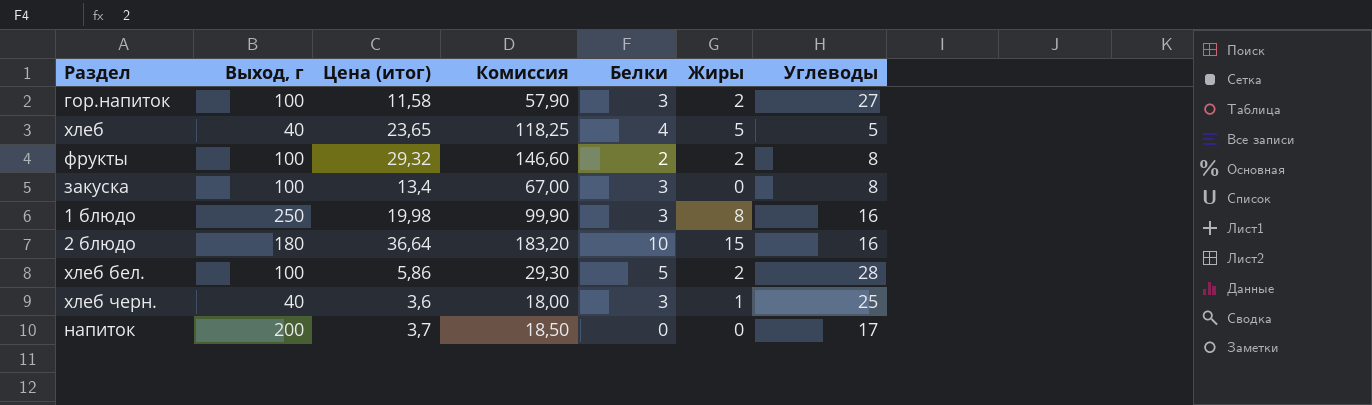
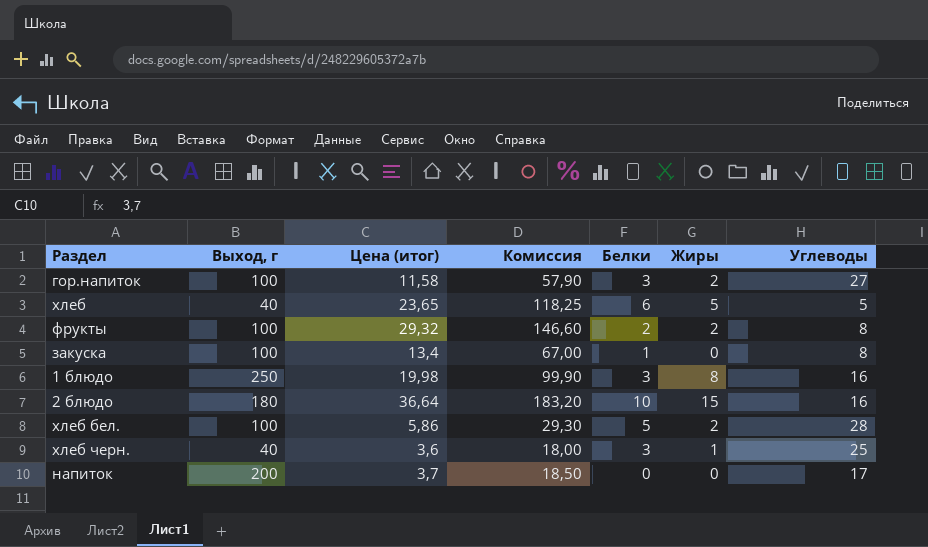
хлеб | Белки: 4 -> 6
закуска | Белки: 3 -> 1

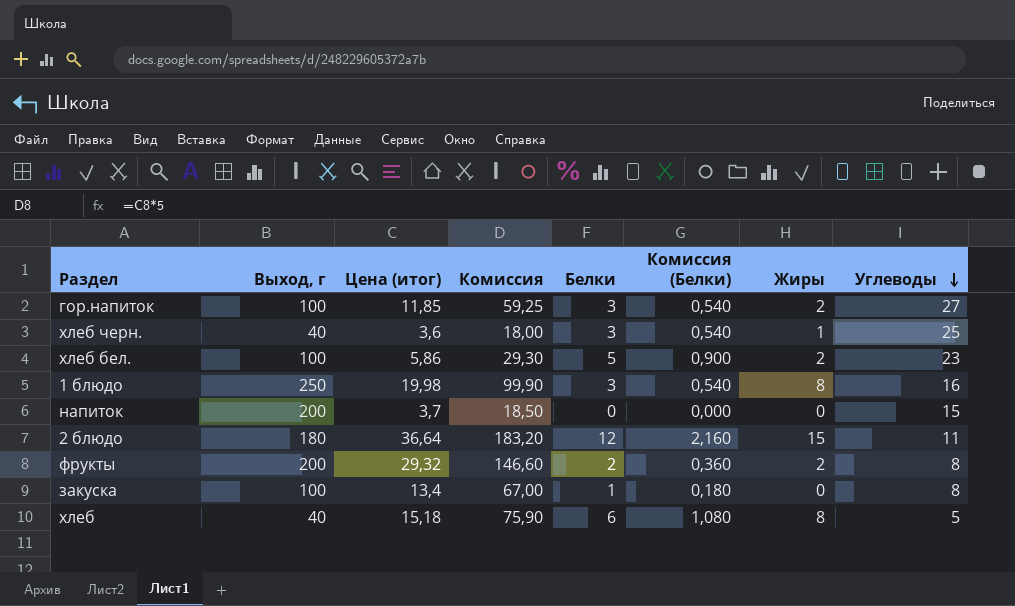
row order: none -> Углеводы descending
column Комиссия (Белки) | formula: none -> [Белки] * 0,18
гор.напиток | Цена (итог): 11,58 -> 11,85
гор.напиток | Комиссия: 57,90 -> 59,25
хлеб бел. | Углеводы: 28 -> 23
напиток | Углеводы: 17 -> 15
2 блюдо | Белки: 10 -> 12
2 блюдо | Углеводы: 16 -> 11
фрукты | Выход, г: 100 -> 200
хлеб | Цена (итог): 23,65 -> 15,18
хлеб | Комиссия: 118,25 -> 75,90
хлеб | Жиры: 5 -> 8

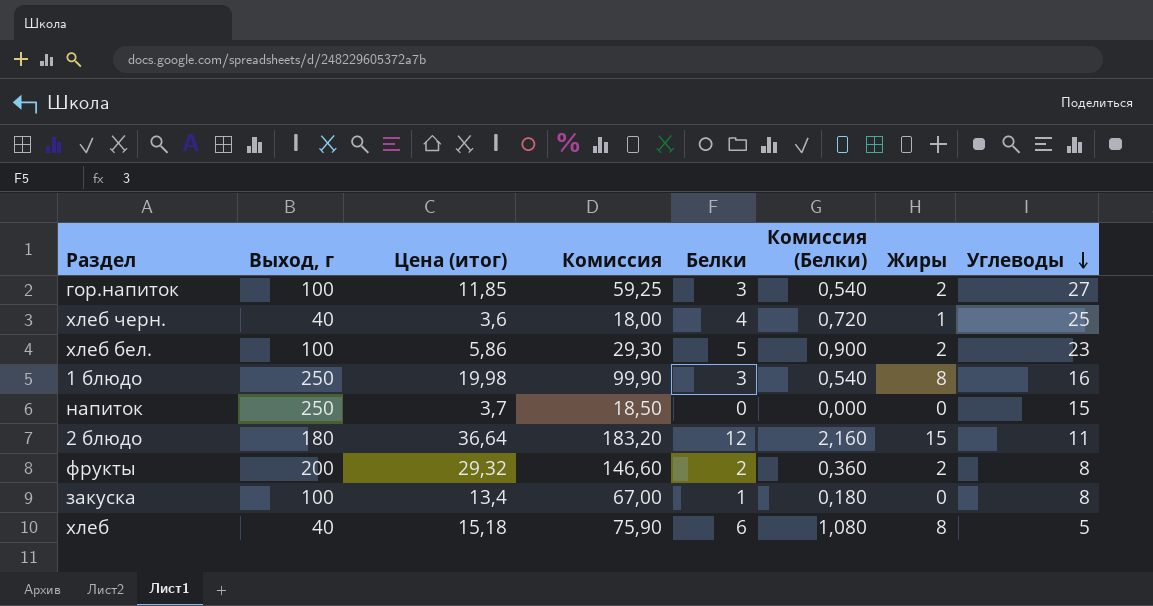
хлеб черн. | Белки: 3 -> 4
хлеб черн. | Комиссия (Белки): 0,540 -> 0,720
напиток | Выход, г: 200 -> 250

